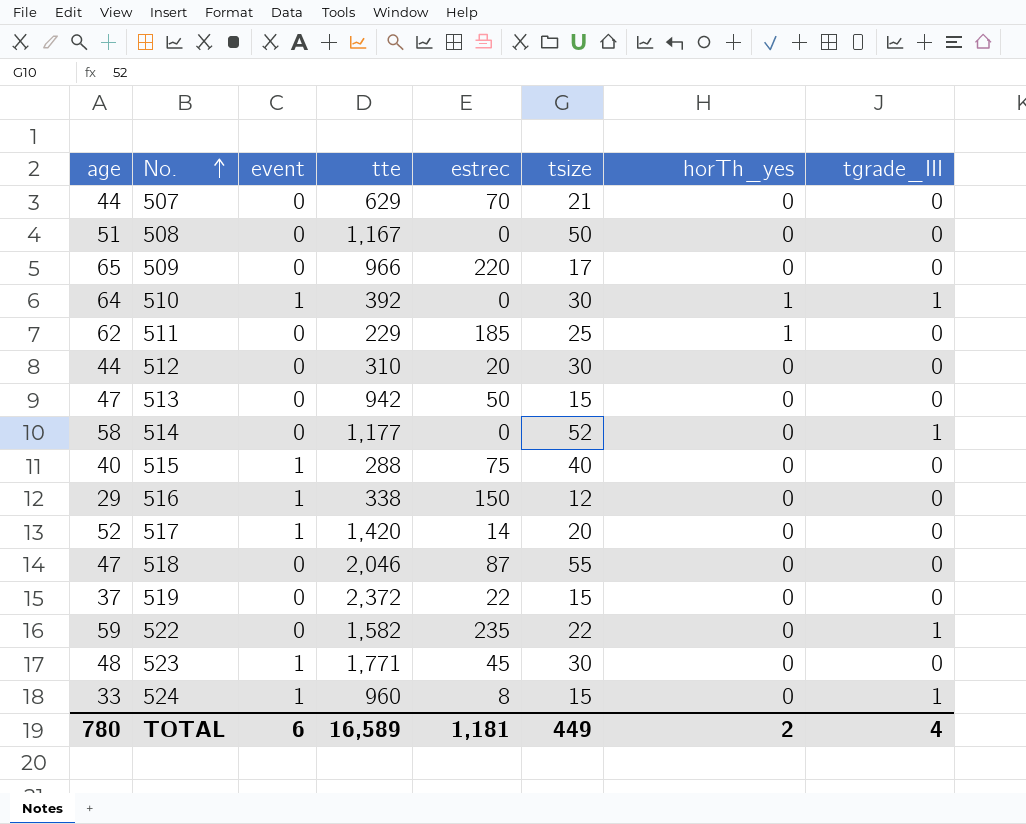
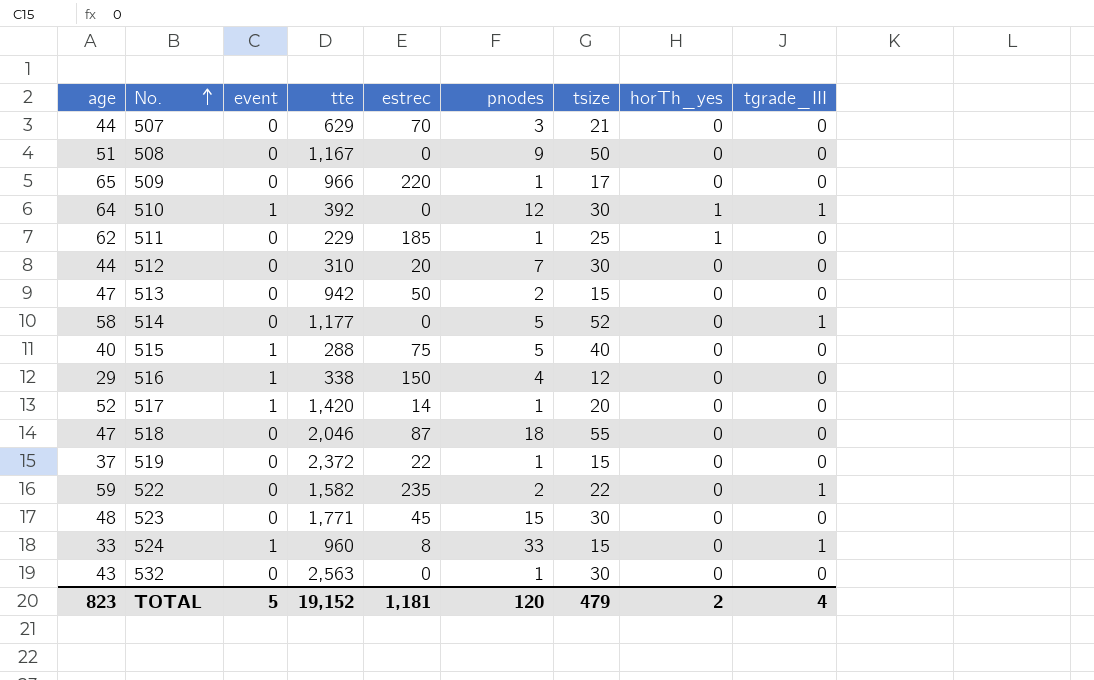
column pnodes | position: none -> 6
523 | event: 1 -> 0
row 532: none -> 43 | 0 | 2,563 | 0 | 1 | 30 | 0 | 0
TOTAL | age: 780 -> 823
TOTAL | event: 6 -> 5
TOTAL | tte: 16,589 -> 19,152
TOTAL | tsize: 449 -> 479

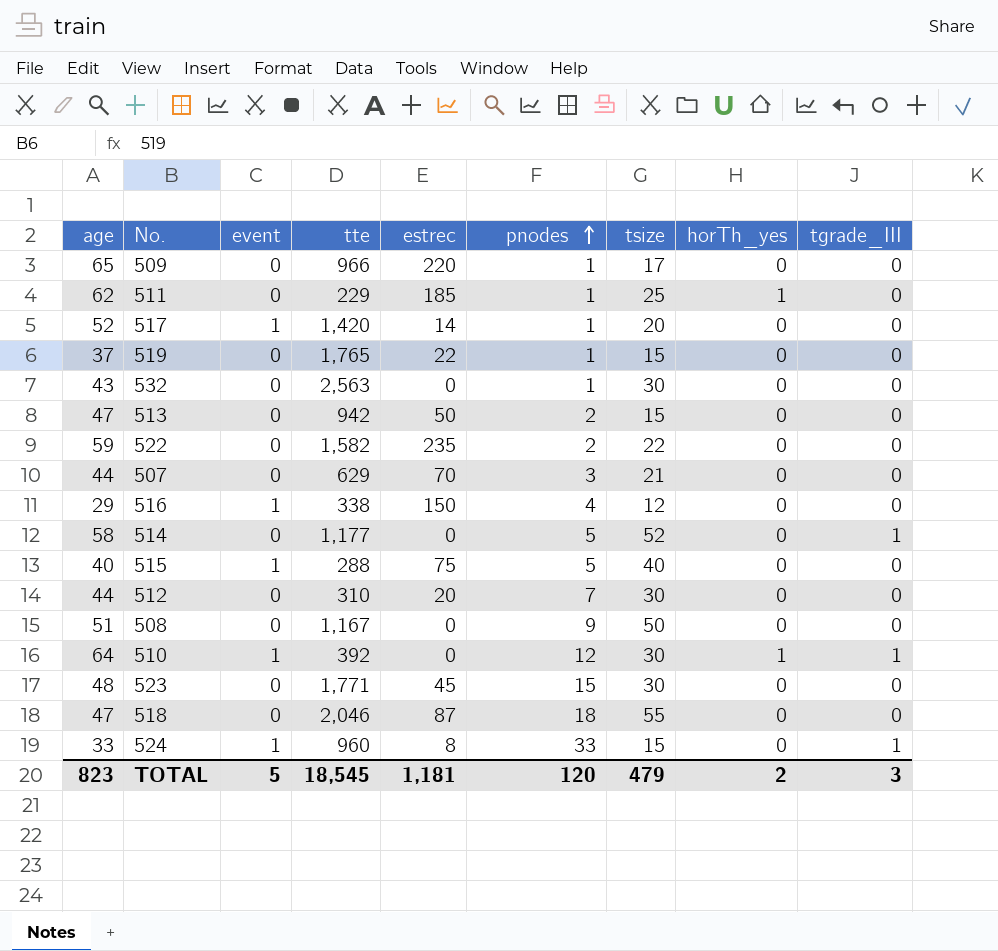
row order: No. ascending -> pnodes ascending
519 | tte: 2,372 -> 1,765
522 | tgrade_III: 1 -> 0
TOTAL | tte: 19,152 -> 18,545
TOTAL | tgrade_III: 4 -> 3

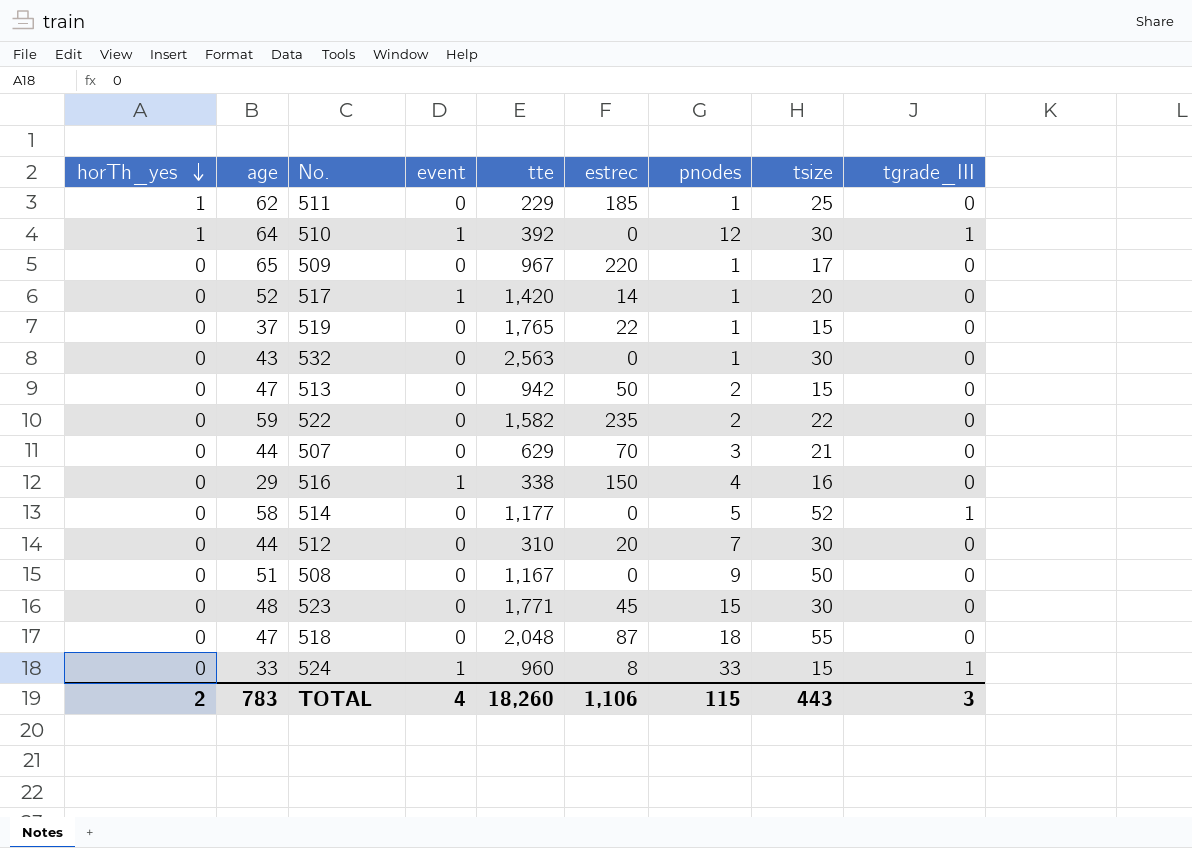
row order: pnodes ascending -> horTh_yes descending
column horTh_yes | position: 8 -> 1
row 515: 40 | 1 | 288 | 75 | 5 | 40 | 0 | 0 -> none
509 | tte: 966 -> 967
516 | tsize: 12 -> 16
518 | tte: 2,046 -> 2,048
TOTAL | age: 823 -> 783
TOTAL | event: 5 -> 4
TOTAL | tte: 18,545 -> 18,260
TOTAL | estrec: 1,181 -> 1,106
TOTAL | pnodes: 120 -> 115
TOTAL | tsize: 479 -> 443

